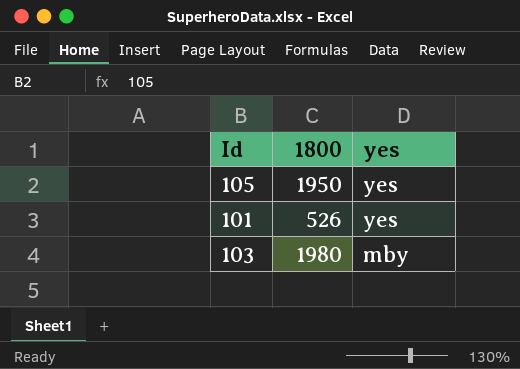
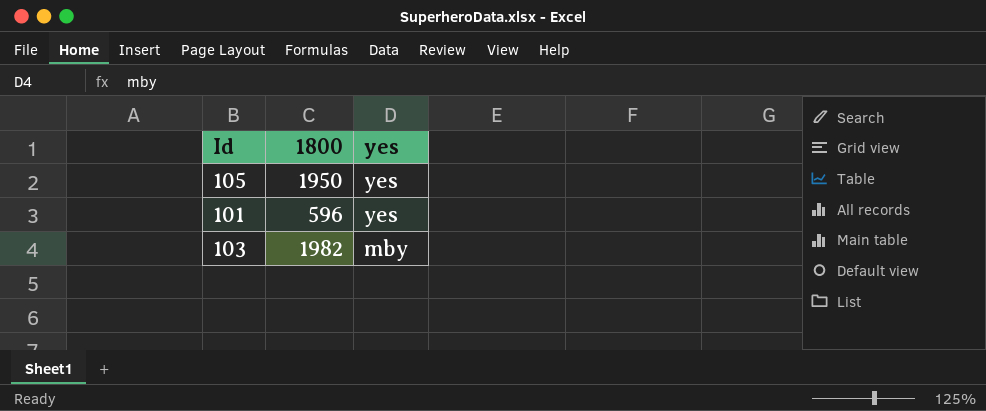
101 | 1800: 526 -> 596
103 | 1800: 1980 -> 1982

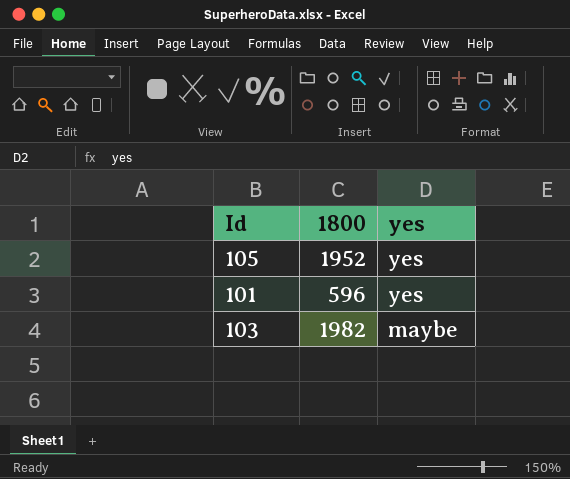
105 | 1800: 1950 -> 1952
103 | yes: mby -> maybe

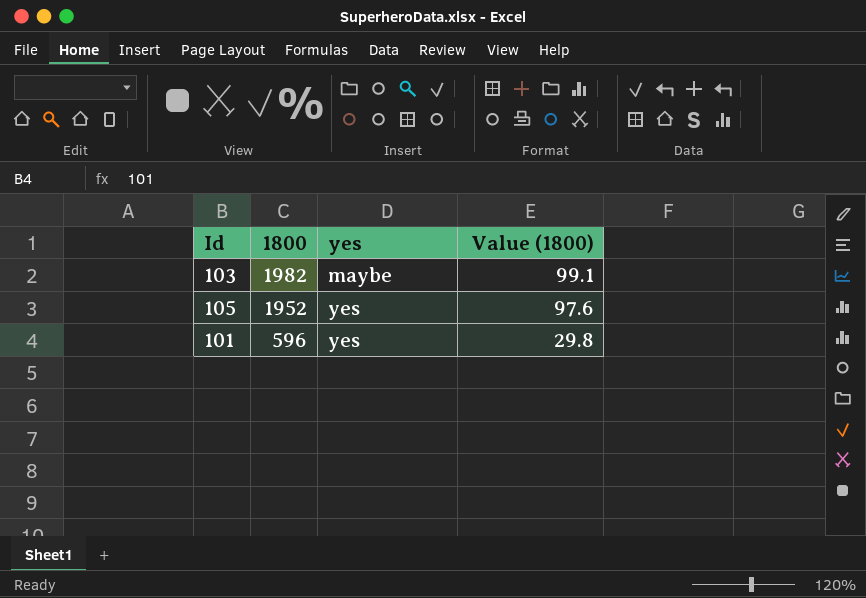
row order: yes descending -> 1800 descending
column Value (1800) | formula: none -> [1800] * 0.05

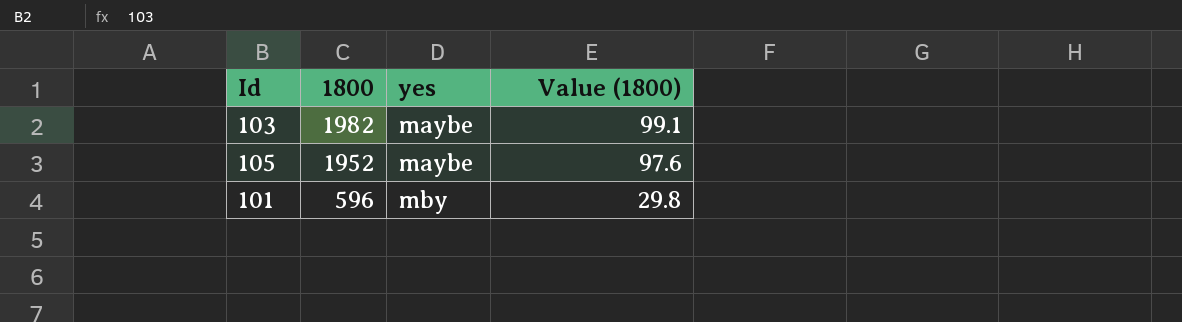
105 | yes: yes -> maybe
101 | yes: yes -> mby

